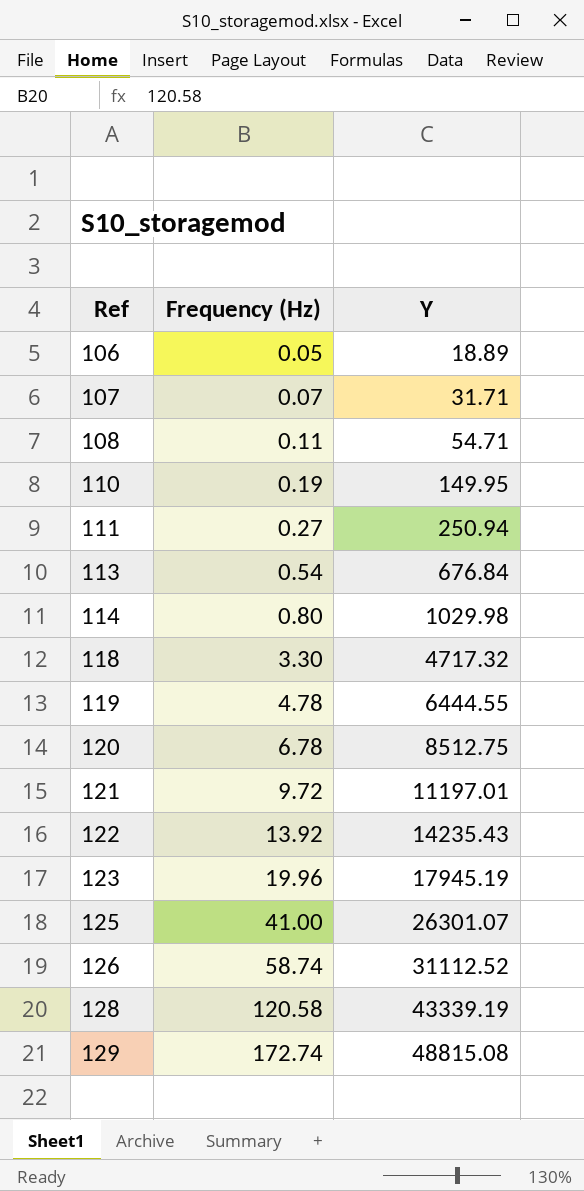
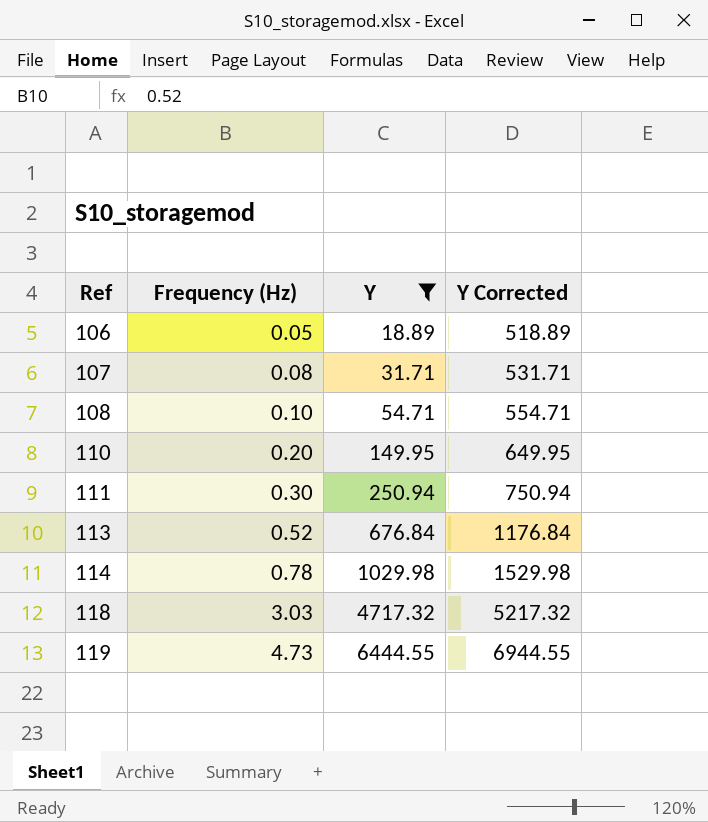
filter: none -> Y <= 6444.55
column Y Corrected | formula: none -> [Y] + 500
107 | Frequency (Hz): 0.07 -> 0.08
108 | Frequency (Hz): 0.11 -> 0.10
110 | Frequency (Hz): 0.19 -> 0.20
111 | Frequency (Hz): 0.27 -> 0.30
113 | Frequency (Hz): 0.54 -> 0.52
114 | Frequency (Hz): 0.80 -> 0.78
118 | Frequency (Hz): 3.30 -> 3.03
119 | Frequency (Hz): 4.78 -> 4.73

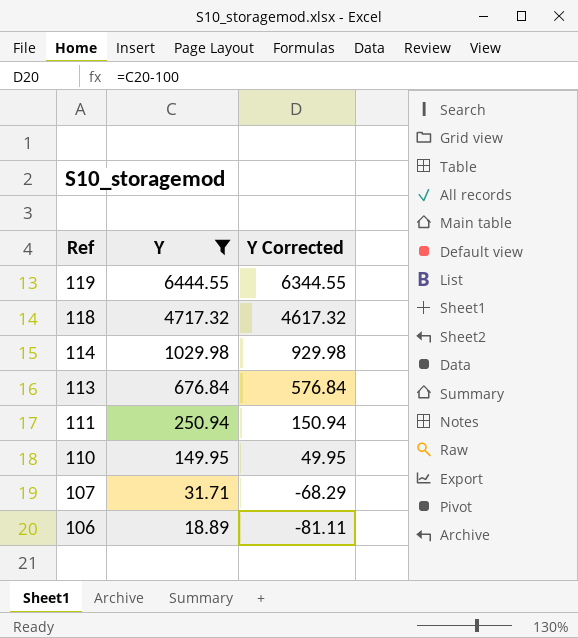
row order: Ref ascending -> Ref descending
column Frequency (Hz) | position: 2 -> none
column Y Corrected | formula: [Y] + 500 -> [Y] - 100
row 108: 0.10 | 54.71 | 554.71 -> none

